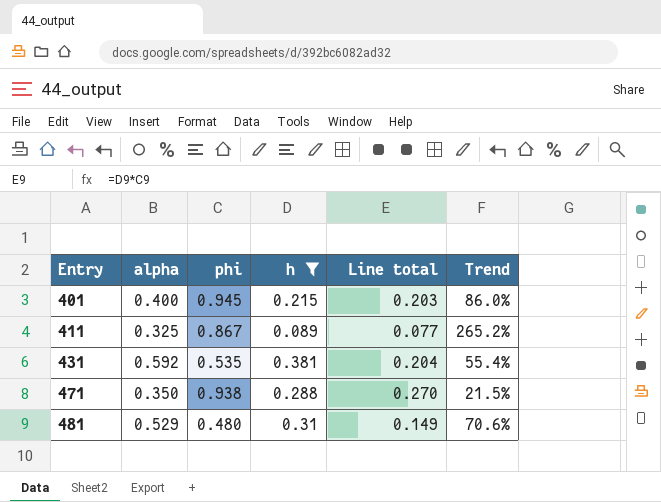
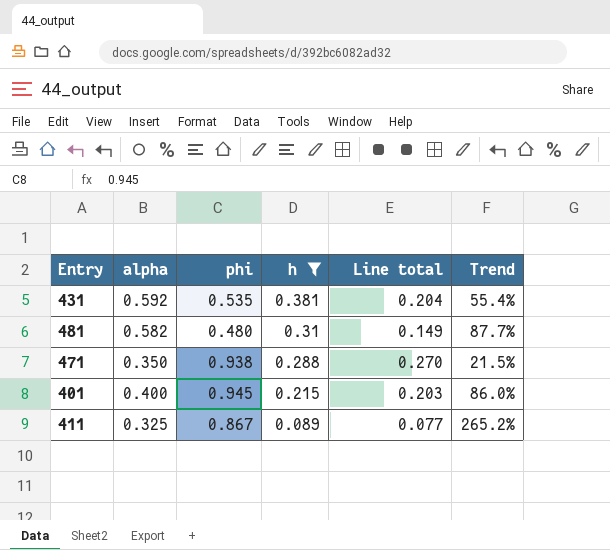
row order: Entry ascending -> h descending
481 | alpha: 0.529 -> 0.582
481 | Trend: 70.6% -> 87.7%

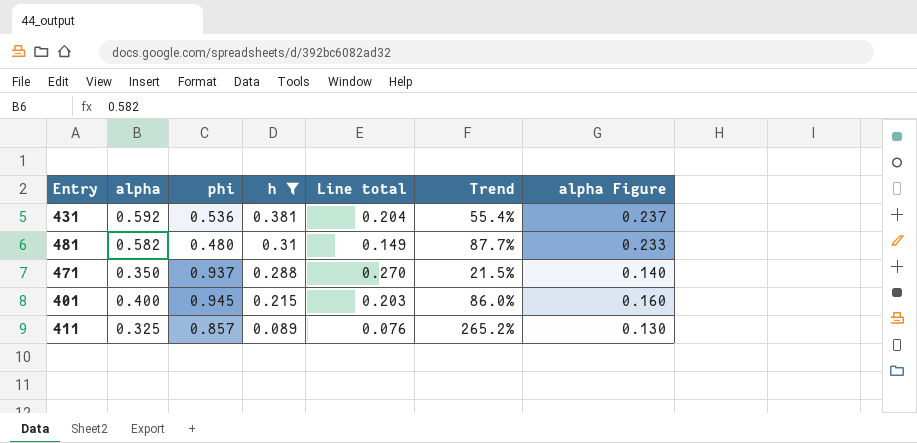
column alpha Figure | formula: none -> [alpha] * 0.4
431 | phi: 0.535 -> 0.536
471 | phi: 0.938 -> 0.937
411 | phi: 0.867 -> 0.857
411 | Line total: 0.077 -> 0.076

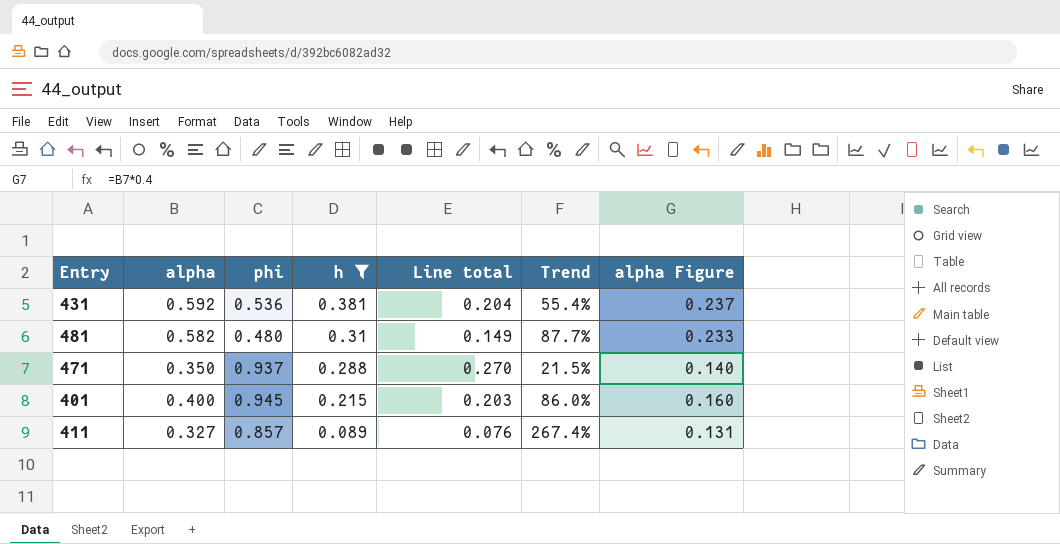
411 | alpha: 0.325 -> 0.327
411 | Trend: 265.2% -> 267.4%
411 | alpha Figure: 0.130 -> 0.131

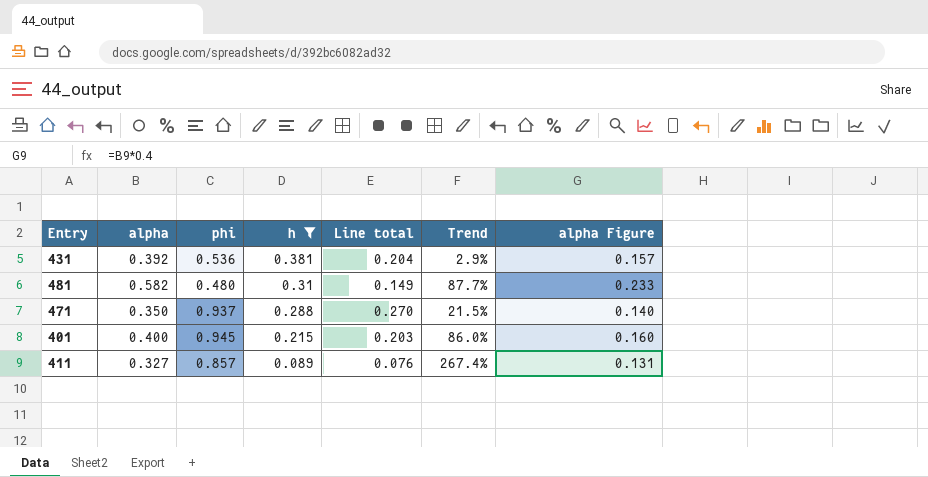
431 | alpha: 0.592 -> 0.392
431 | Trend: 55.4% -> 2.9%
431 | alpha Figure: 0.237 -> 0.157

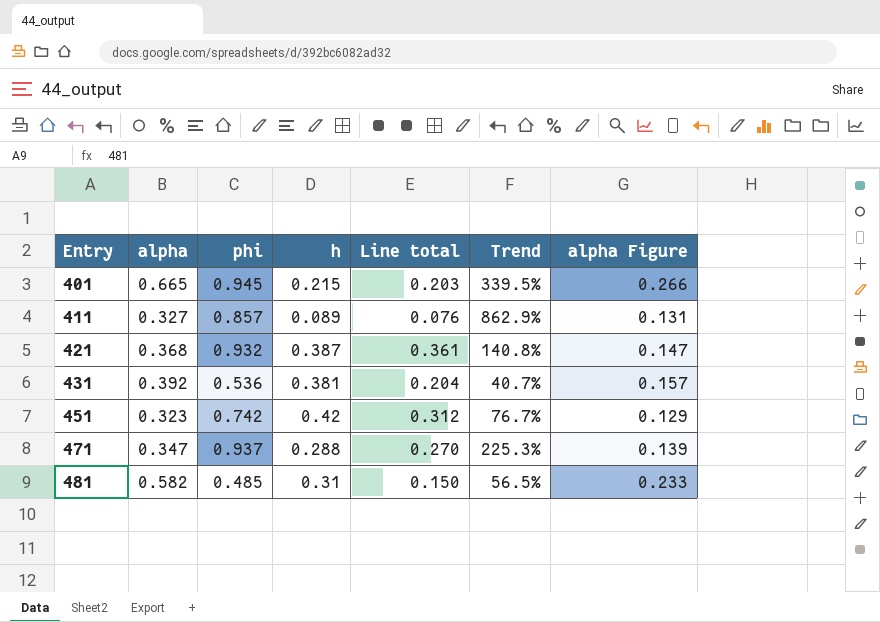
filter: h <= 0.381 -> none
row order: h descending -> Entry ascending
column Trend | formula: ([alpha] - [h]) / [h] -> ([phi] - [h]) / [h]
401 | alpha: 0.400 -> 0.665
401 | alpha Figure: 0.160 -> 0.266
471 | alpha: 0.350 -> 0.347
471 | alpha Figure: 0.140 -> 0.139
481 | phi: 0.480 -> 0.485
481 | Line total: 0.149 -> 0.150

